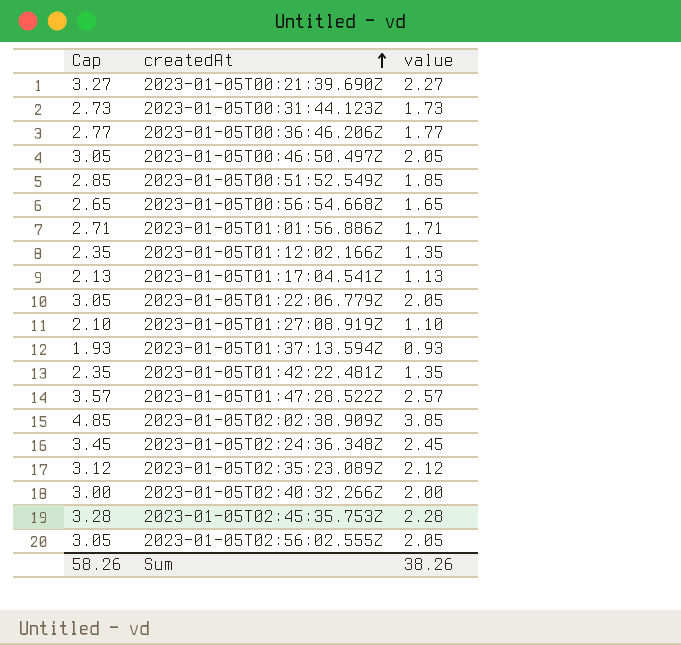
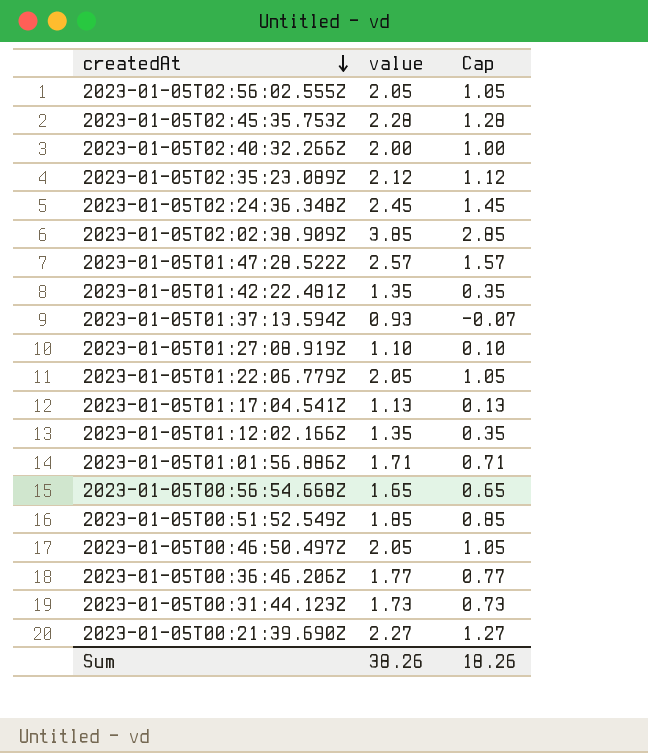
row order: createdAt ascending -> createdAt descending
column Cap | formula: [value] + 1 -> [value] - 1
column Cap | position: 1 -> 3
Sum | Cap: 58.26 -> 18.26

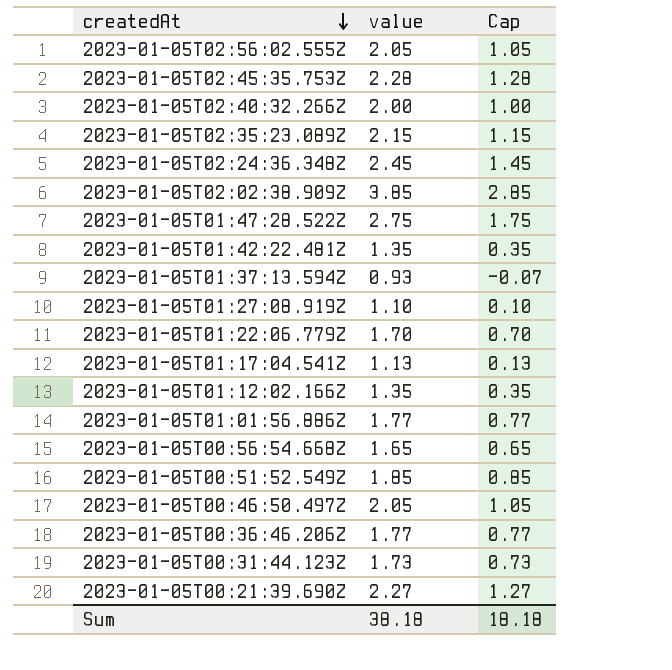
2023-01-05T02:35:23.089Z | value: 2.12 -> 2.15
2023-01-05T02:35:23.089Z | Cap: 1.12 -> 1.15
2023-01-05T01:47:28.522Z | value: 2.57 -> 2.75
2023-01-05T01:47:28.522Z | Cap: 1.57 -> 1.75
2023-01-05T01:22:06.779Z | value: 2.05 -> 1.70
2023-01-05T01:22:06.779Z | Cap: 1.05 -> 0.70
2023-01-05T01:01:56.886Z | value: 1.71 -> 1.77
2023-01-05T01:01:56.886Z | Cap: 0.71 -> 0.77
Sum | value: 38.26 -> 38.18
Sum | Cap: 18.26 -> 18.18

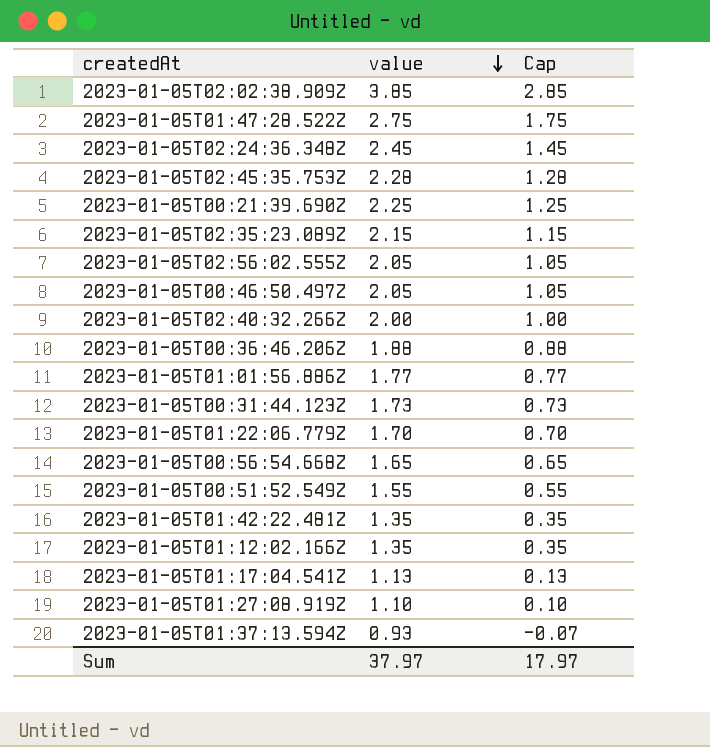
row order: createdAt descending -> value descending
2023-01-05T00:21:39.690Z | value: 2.27 -> 2.25
2023-01-05T00:21:39.690Z | Cap: 1.27 -> 1.25
2023-01-05T00:36:46.206Z | value: 1.77 -> 1.88
2023-01-05T00:36:46.206Z | Cap: 0.77 -> 0.88
2023-01-05T00:51:52.549Z | value: 1.85 -> 1.55
2023-01-05T00:51:52.549Z | Cap: 0.85 -> 0.55
Sum | value: 38.18 -> 37.97
Sum | Cap: 18.18 -> 17.97

